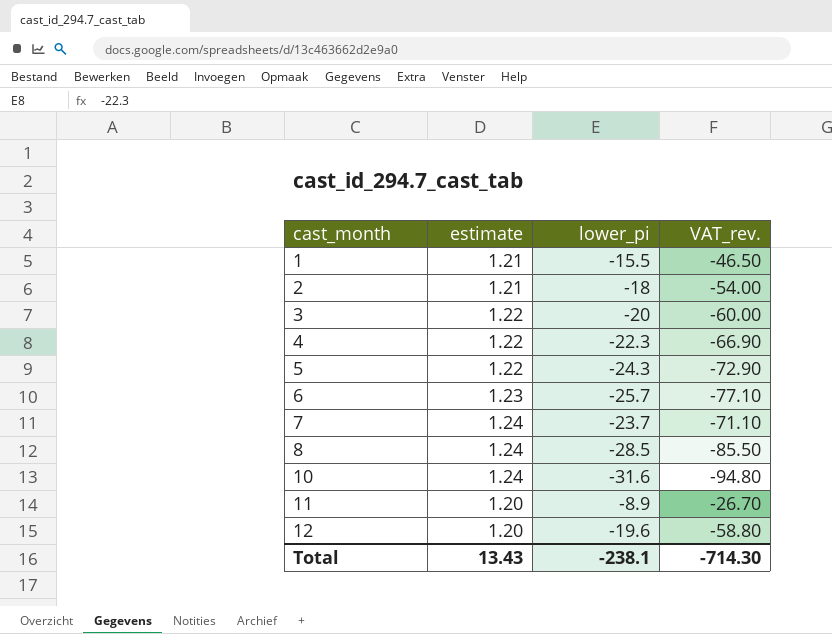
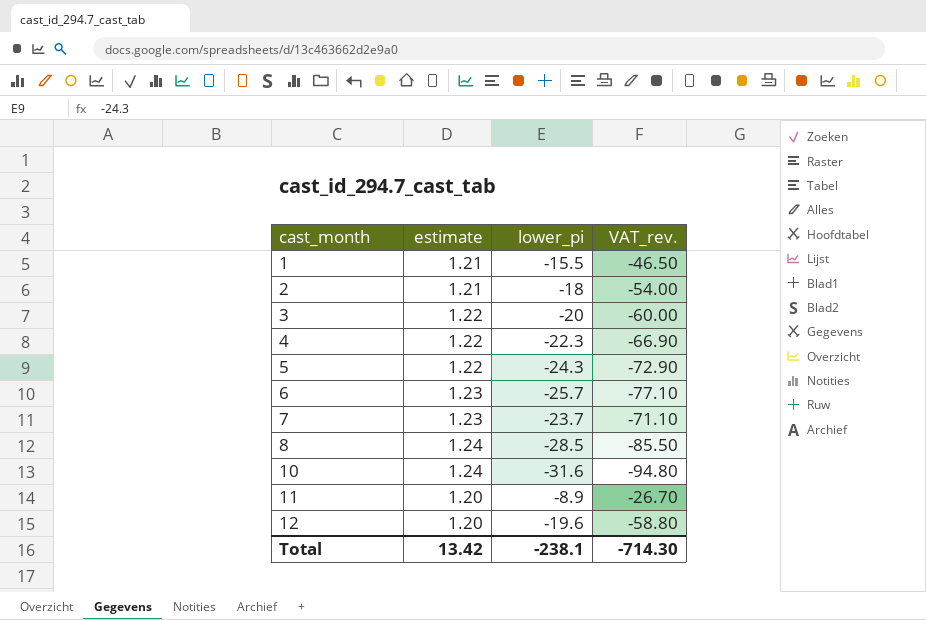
7 | estimate: 1.24 -> 1.23
Total | estimate: 13.43 -> 13.42

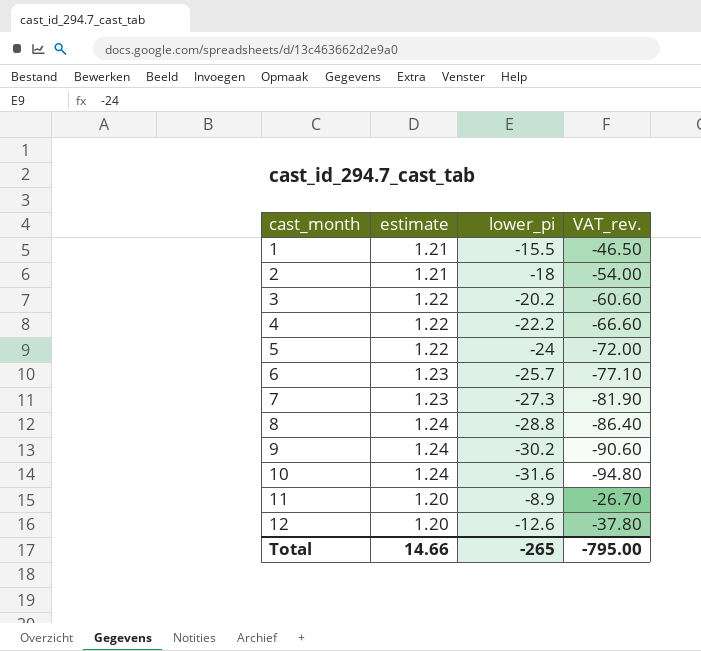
3 | lower_pi: -20 -> -20.2
3 | VAT_rev.: -60.00 -> -60.60
4 | lower_pi: -22.3 -> -22.2
4 | VAT_rev.: -66.90 -> -66.60
5 | lower_pi: -24.3 -> -24
5 | VAT_rev.: -72.90 -> -72.00
7 | lower_pi: -23.7 -> -27.3
7 | VAT_rev.: -71.10 -> -81.90
8 | lower_pi: -28.5 -> -28.8
8 | VAT_rev.: -85.50 -> -86.40
row 9: none -> 1.24 | -30.2 | -90.60
12 | lower_pi: -19.6 -> -12.6
12 | VAT_rev.: -58.80 -> -37.80
Total | estimate: 13.42 -> 14.66
Total | lower_pi: -238.1 -> -265
Total | VAT_rev.: -714.30 -> -795.00

